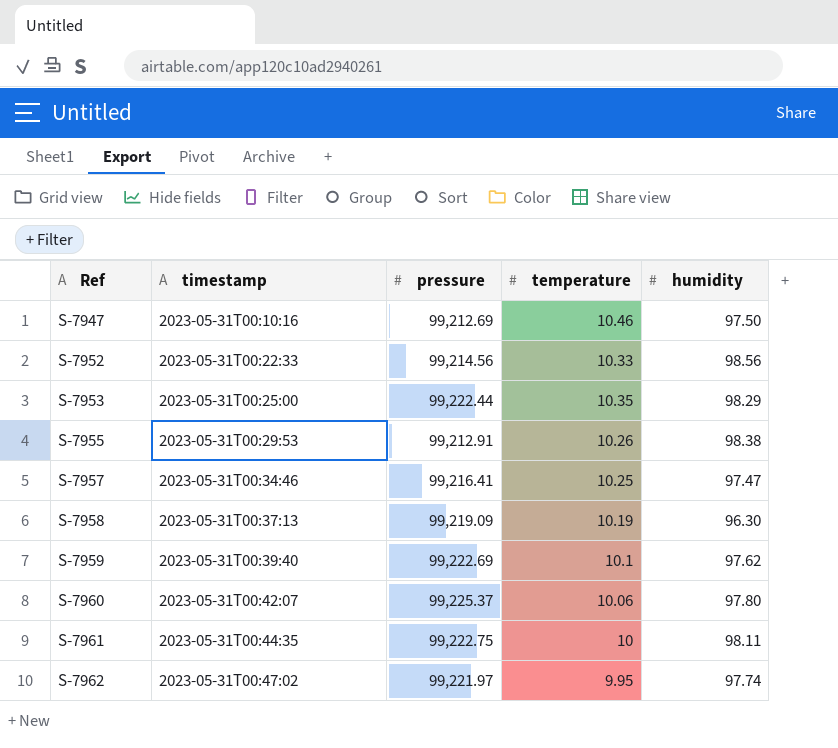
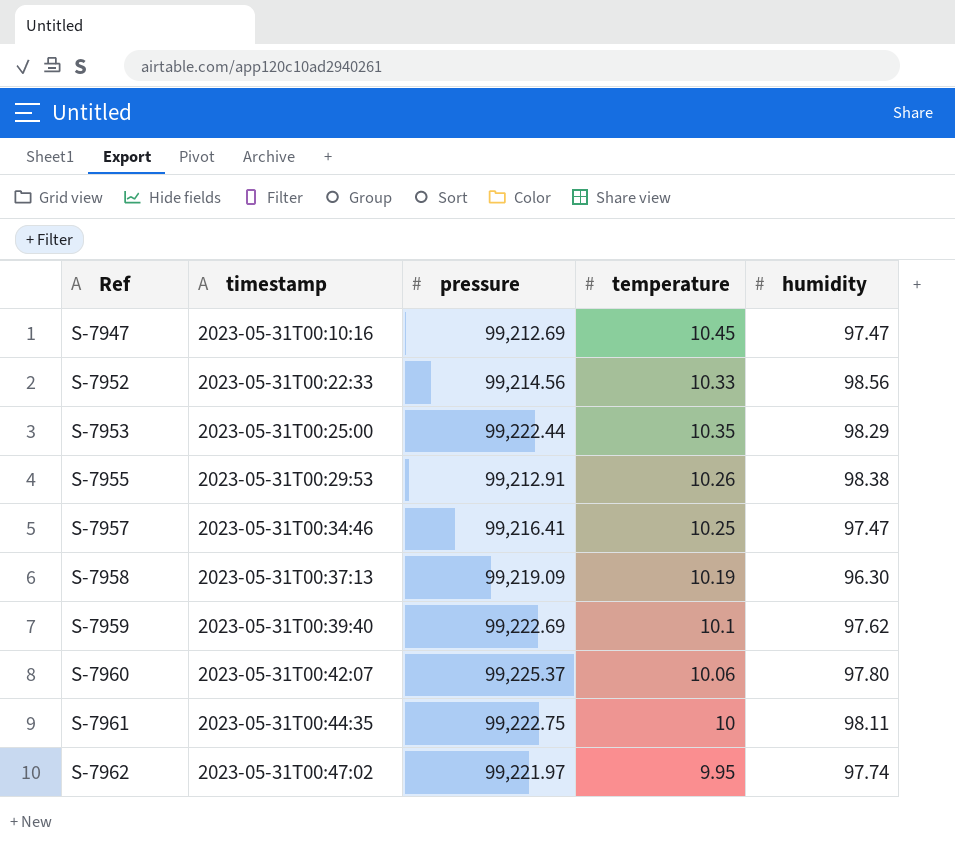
S-7947 | temperature: 10.46 -> 10.45
S-7947 | humidity: 97.50 -> 97.47

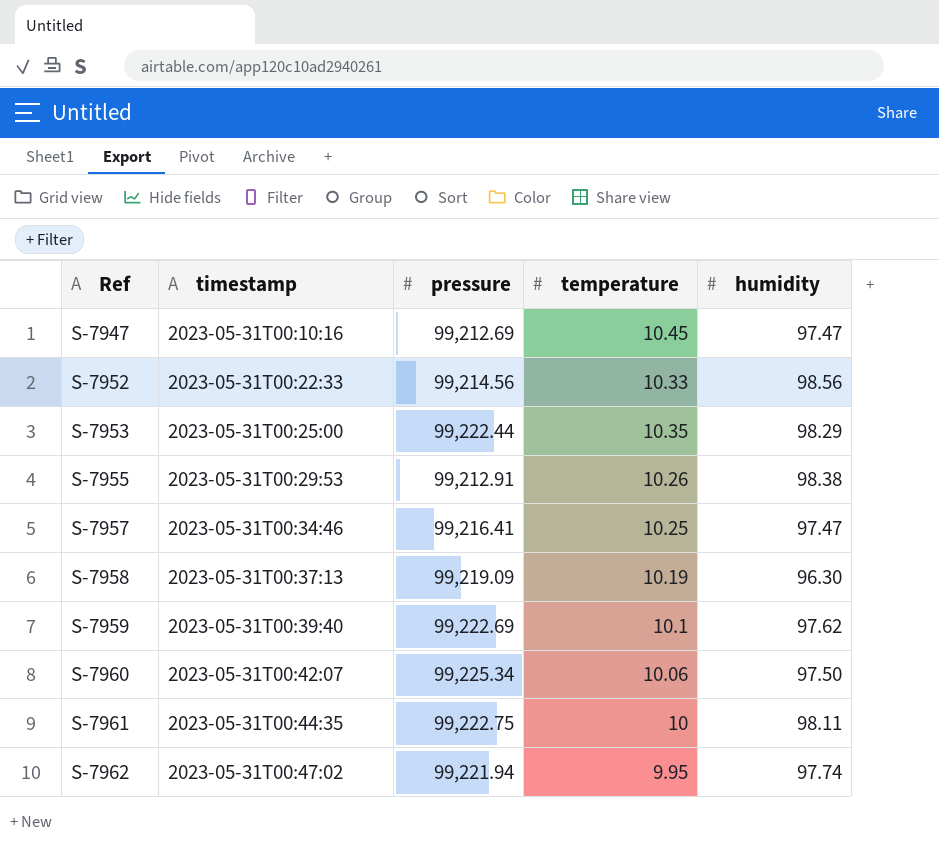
S-7960 | pressure: 99,225.37 -> 99,225.34
S-7960 | humidity: 97.80 -> 97.50
S-7962 | pressure: 99,221.97 -> 99,221.94

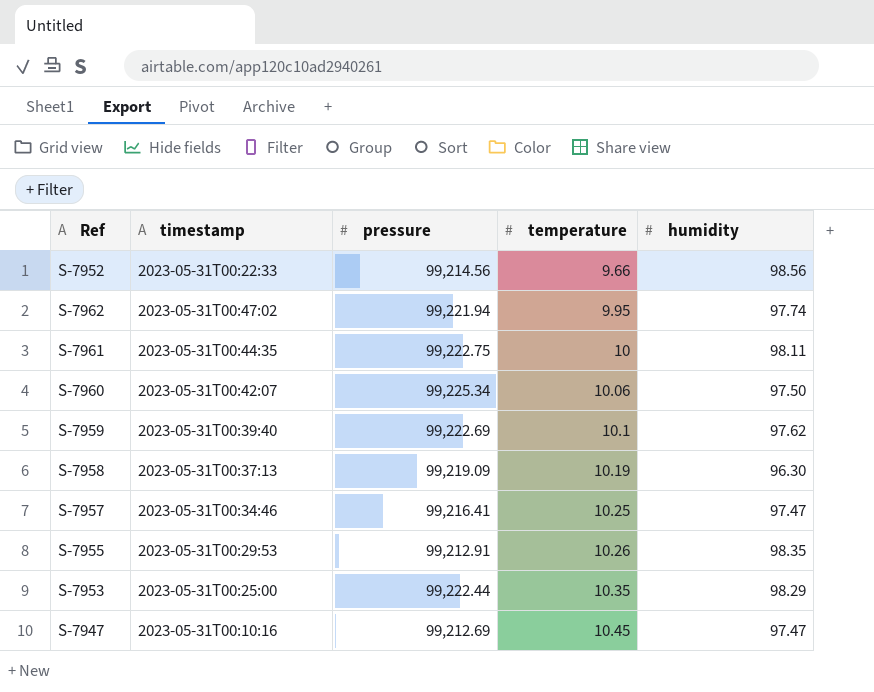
row order: Ref ascending -> temperature ascending
S-7952 | temperature: 10.33 -> 9.66
S-7955 | humidity: 98.38 -> 98.35

